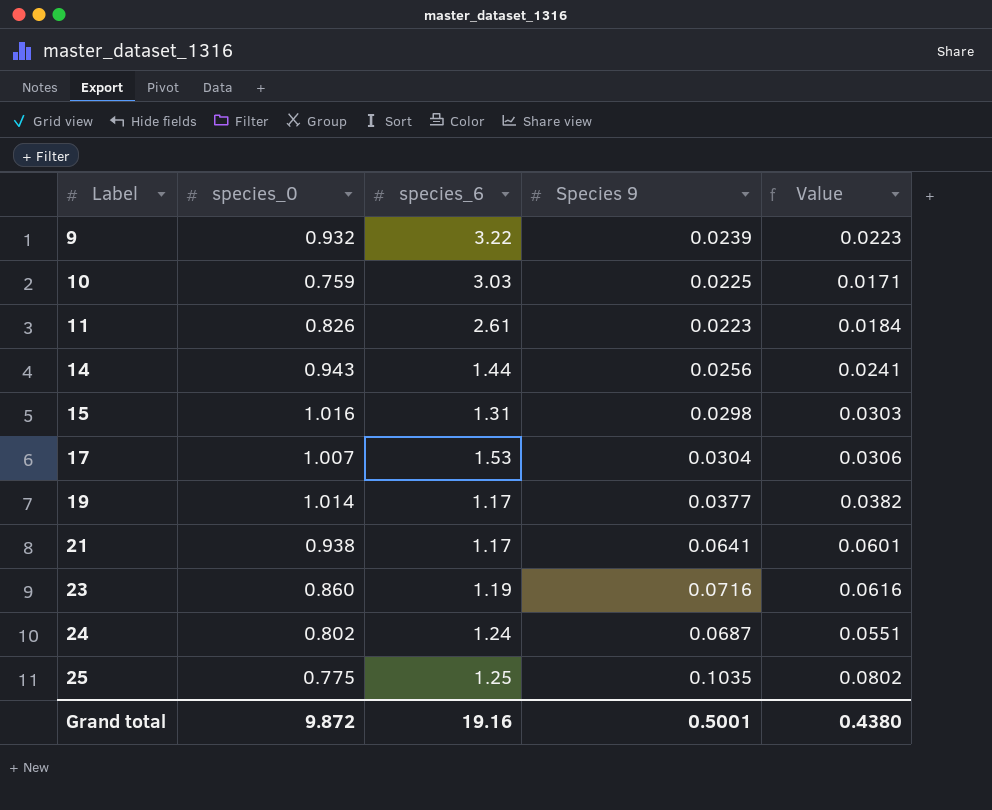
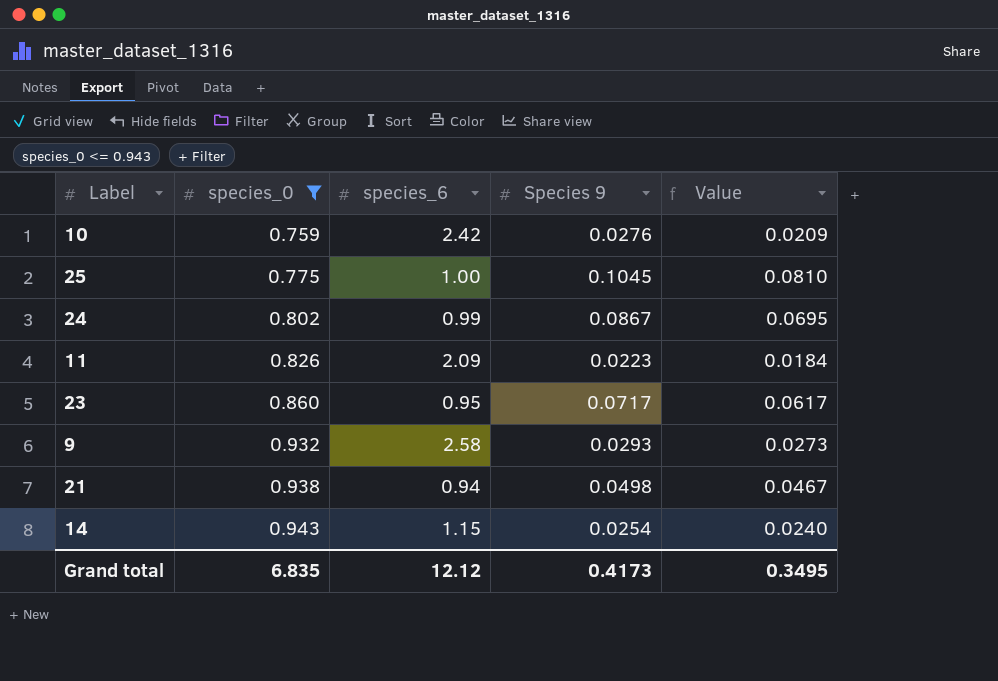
filter: none -> species_0 <= 0.943
row order: Label ascending -> species_0 ascending
10 | species_6: 3.03 -> 2.42
10 | Species 9: 0.0225 -> 0.0276
10 | Value: 0.0171 -> 0.0209
25 | species_6: 1.25 -> 1.00
25 | Species 9: 0.1035 -> 0.1045
25 | Value: 0.0802 -> 0.0810
24 | species_6: 1.24 -> 0.99
24 | Species 9: 0.0687 -> 0.0867
24 | Value: 0.0551 -> 0.0695
11 | species_6: 2.61 -> 2.09
23 | species_6: 1.19 -> 0.95
23 | Species 9: 0.0716 -> 0.0717
23 | Value: 0.0616 -> 0.0617
9 | species_6: 3.22 -> 2.58
9 | Species 9: 0.0239 -> 0.0293
9 | Value: 0.0223 -> 0.0273
21 | species_6: 1.17 -> 0.94
21 | Species 9: 0.0641 -> 0.0498
21 | Value: 0.0601 -> 0.0467
14 | species_6: 1.44 -> 1.15
14 | Species 9: 0.0256 -> 0.0254
14 | Value: 0.0241 -> 0.0240
Grand total | species_0: 9.872 -> 6.835
Grand total | species_6: 19.16 -> 12.12
Grand total | Species 9: 0.5001 -> 0.4173
Grand total | Value: 0.4380 -> 0.3495

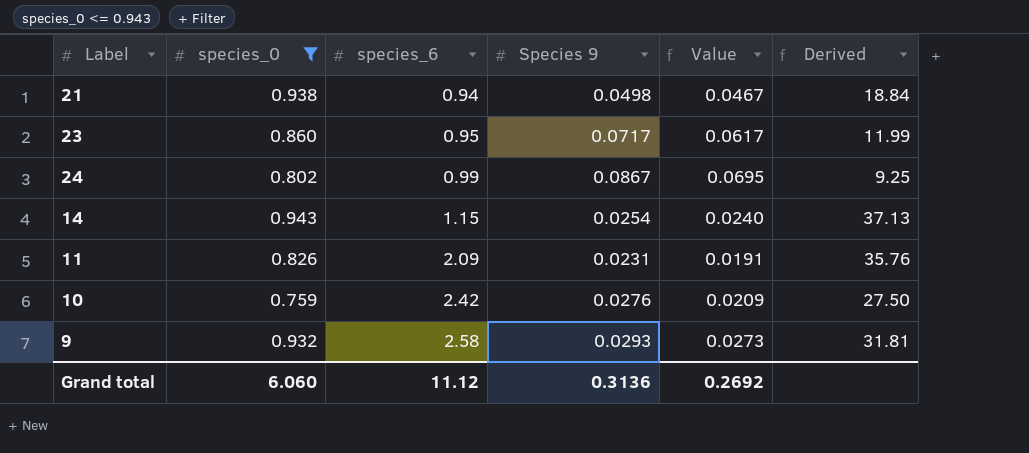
row order: species_0 ascending -> species_6 ascending
column Derived | formula: none -> [species_0] / [Species 9]
row 25: 0.775 | 1.00 | 0.1045 | 0.0810 -> none
11 | Species 9: 0.0223 -> 0.0231
11 | Value: 0.0184 -> 0.0191
Grand total | species_0: 6.835 -> 6.060
Grand total | species_6: 12.12 -> 11.12
Grand total | Species 9: 0.4173 -> 0.3136
Grand total | Value: 0.3495 -> 0.2692

